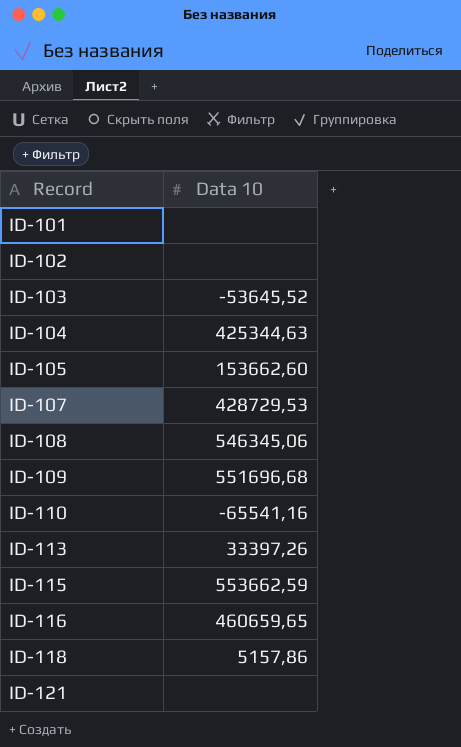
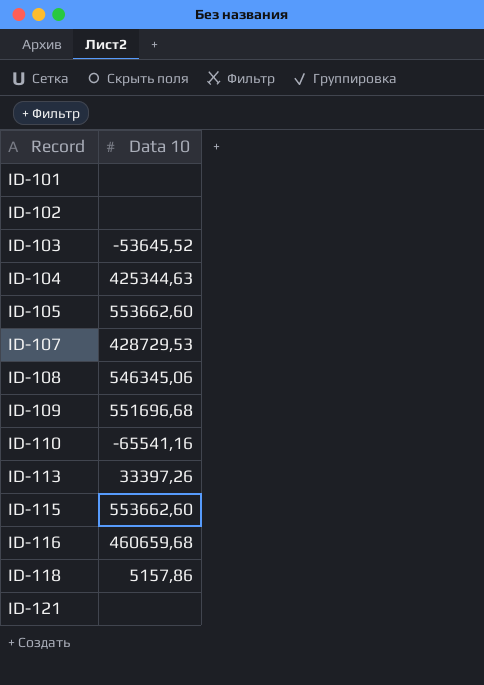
ID-105 | Data 10: 153662,60 -> 553662,60
ID-115 | Data 10: 553662,59 -> 553662,60
ID-116 | Data 10: 460659,65 -> 460659,68

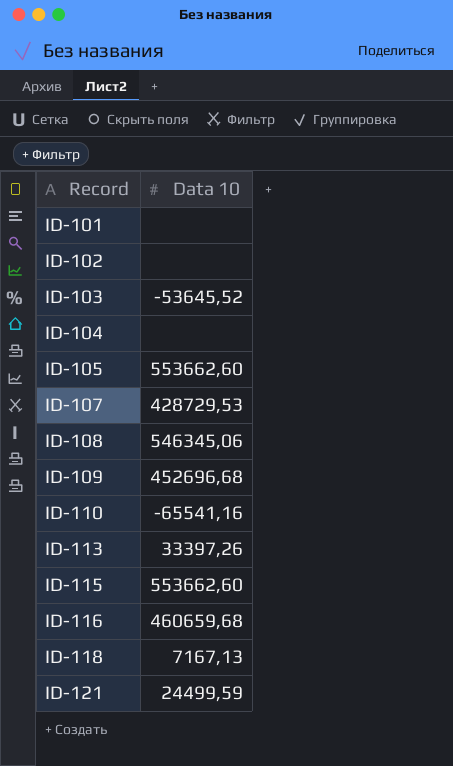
ID-104 | Data 10: 425344,63 -> none
ID-109 | Data 10: 551696,68 -> 452696,68
ID-118 | Data 10: 5157,86 -> 7167,13
ID-121 | Data 10: none -> 24499,59

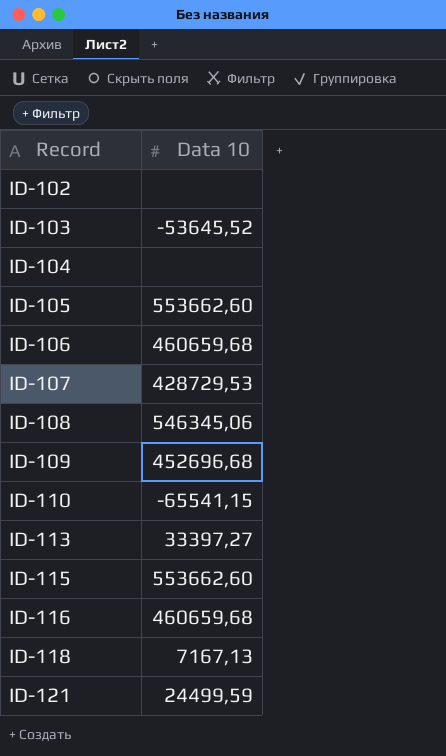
row ID-101: none -> none
row ID-106: none -> 460659,68
ID-110 | Data 10: -65541,16 -> -65541,15
ID-113 | Data 10: 33397,26 -> 33397,27

